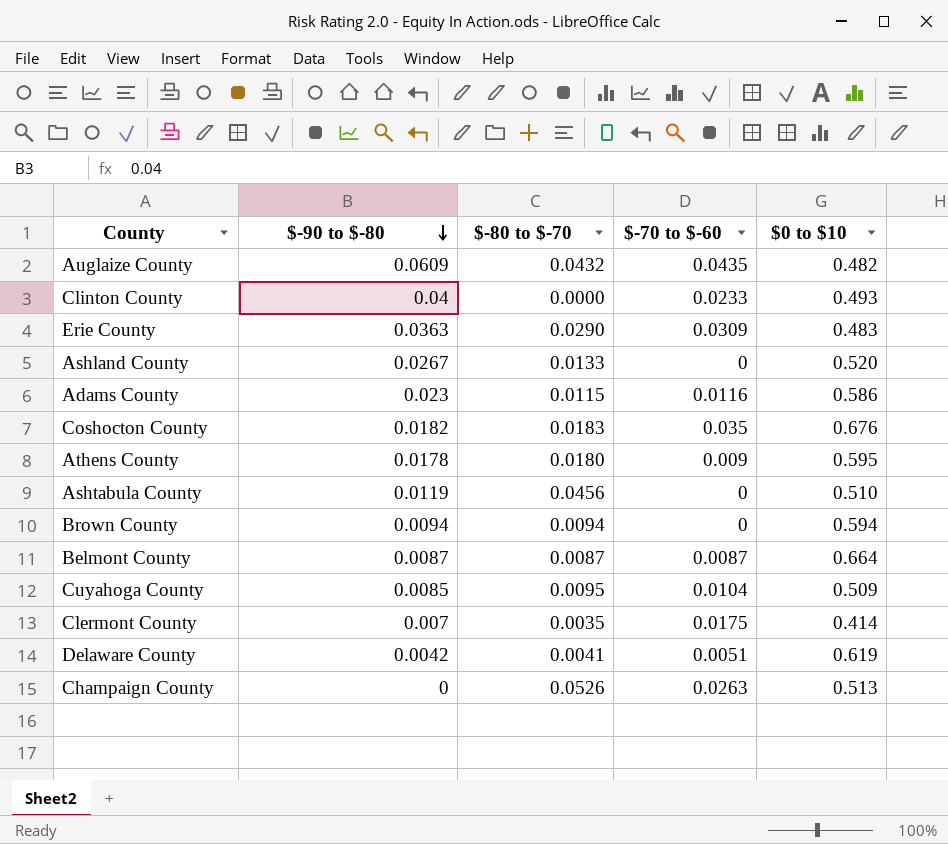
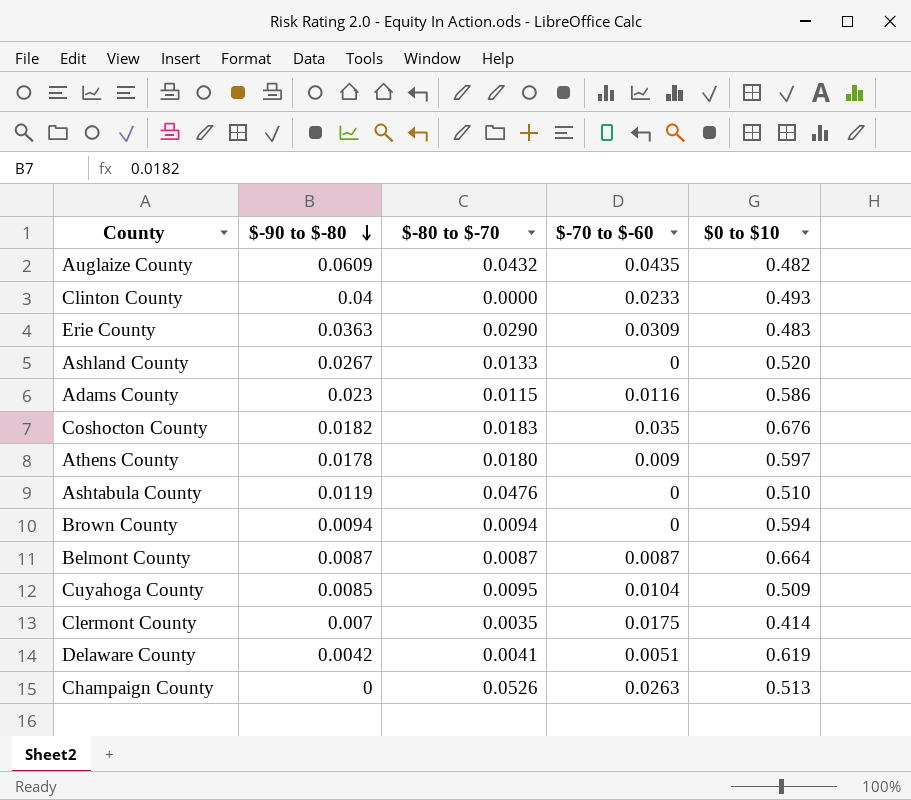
Athens County | $0 to $10: 0.595 -> 0.597
Ashtabula County | $-80 to $-70: 0.0456 -> 0.0476

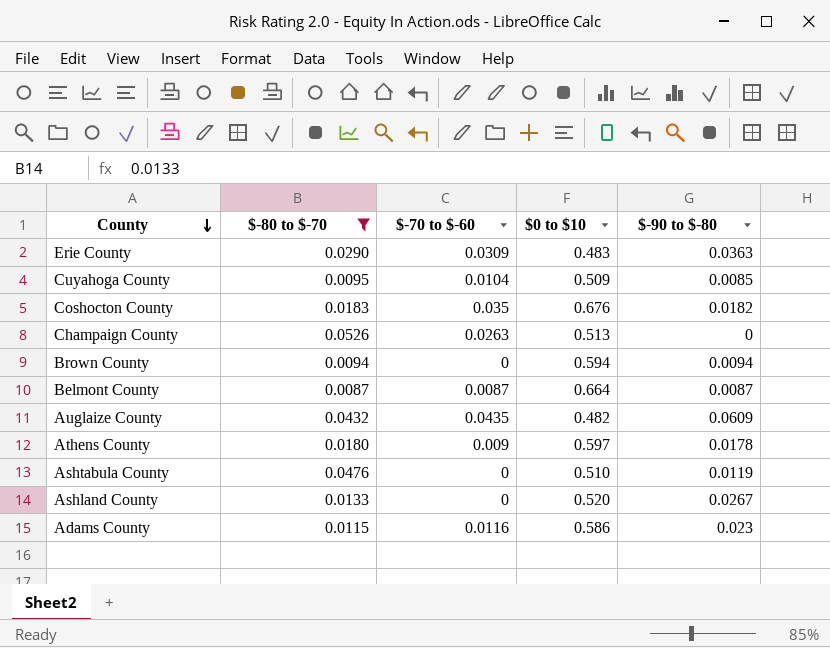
filter: none -> $-80 to $-70 >= 0.0087
row order: $-90 to $-80 descending -> County descending
column $-90 to $-80 | position: 2 -> 5

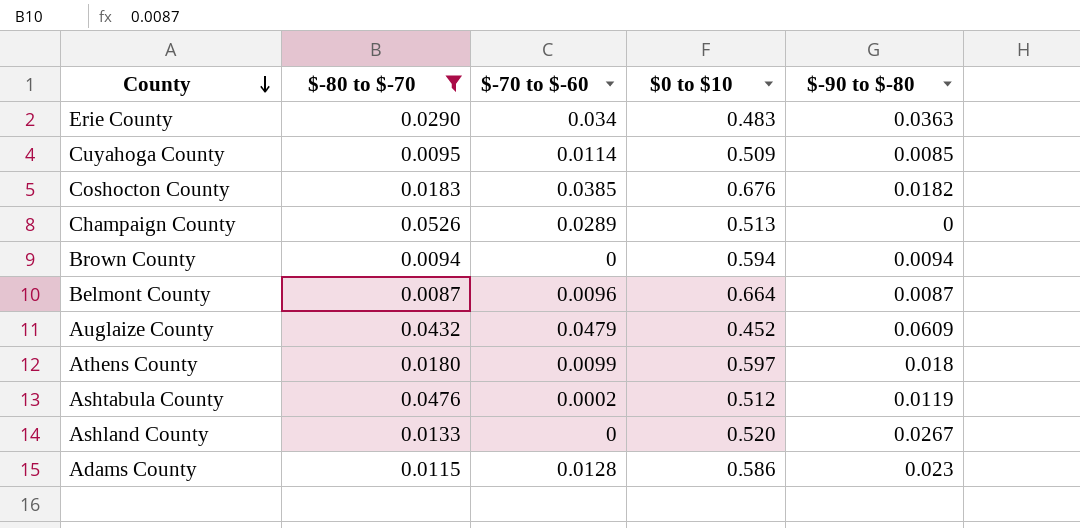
Erie County | $-70 to $-60: 0.0309 -> 0.034
Cuyahoga County | $-70 to $-60: 0.0104 -> 0.0114
Coshocton County | $-70 to $-60: 0.035 -> 0.0385
Champaign County | $-70 to $-60: 0.0263 -> 0.0289
Belmont County | $-70 to $-60: 0.0087 -> 0.0096
Auglaize County | $-70 to $-60: 0.0435 -> 0.0479
Auglaize County | $0 to $10: 0.482 -> 0.452
Athens County | $-70 to $-60: 0.009 -> 0.0099
Athens County | $-90 to $-80: 0.0178 -> 0.018
Ashtabula County | $-70 to $-60: 0 -> 0.0002
Ashtabula County | $0 to $10: 0.510 -> 0.512
Adams County | $-70 to $-60: 0.0116 -> 0.0128

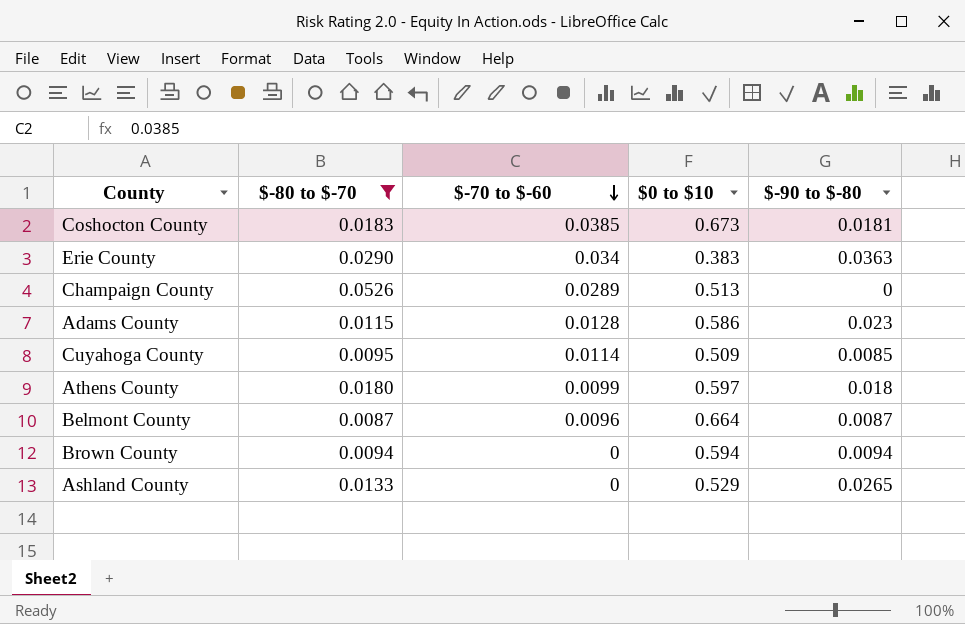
row order: County descending -> $-70 to $-60 descending
row Auglaize County: 0.0432 | 0.0479 | 0.452 | 0.0609 -> none
row Ashtabula County: 0.0476 | 0.0002 | 0.512 | 0.0119 -> none
Coshocton County | $0 to $10: 0.676 -> 0.673
Coshocton County | $-90 to $-80: 0.0182 -> 0.0181
Erie County | $0 to $10: 0.483 -> 0.383
Ashland County | $0 to $10: 0.520 -> 0.529
Ashland County | $-90 to $-80: 0.0267 -> 0.0265

